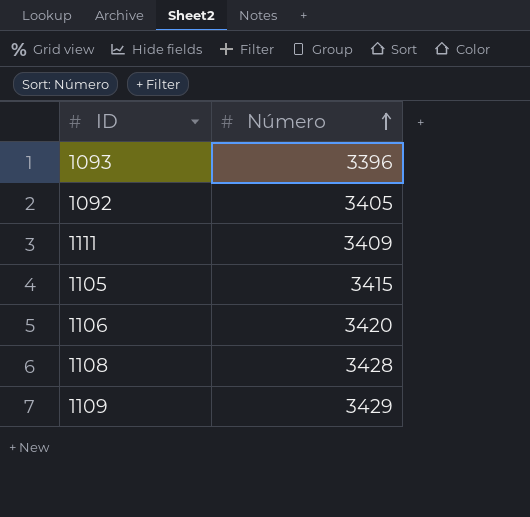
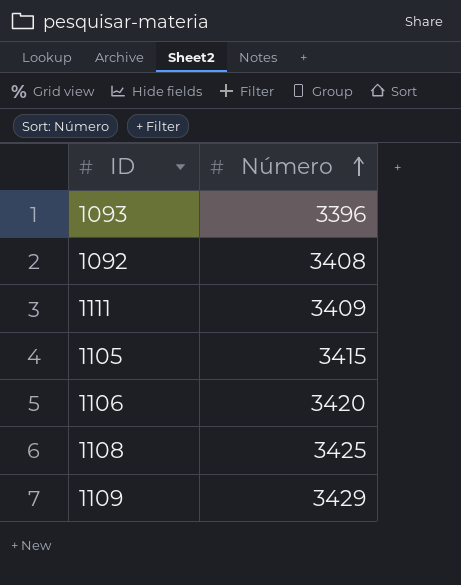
1092 | Número: 3405 -> 3408
1108 | Número: 3428 -> 3425

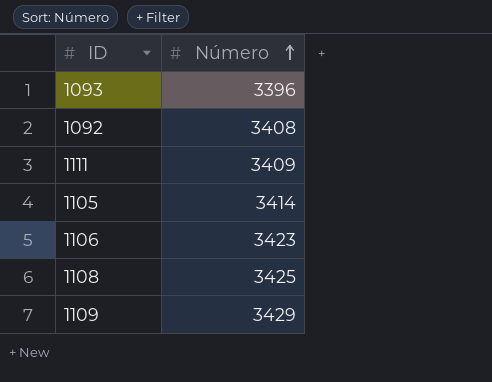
1105 | Número: 3415 -> 3414
1106 | Número: 3420 -> 3423

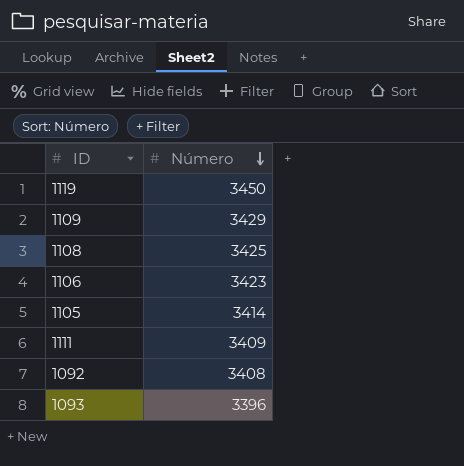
row order: Número ascending -> Número descending
row 1119: none -> 3450

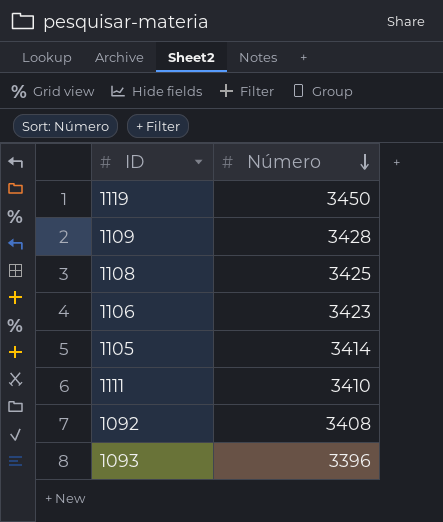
1109 | Número: 3429 -> 3428
1111 | Número: 3409 -> 3410

